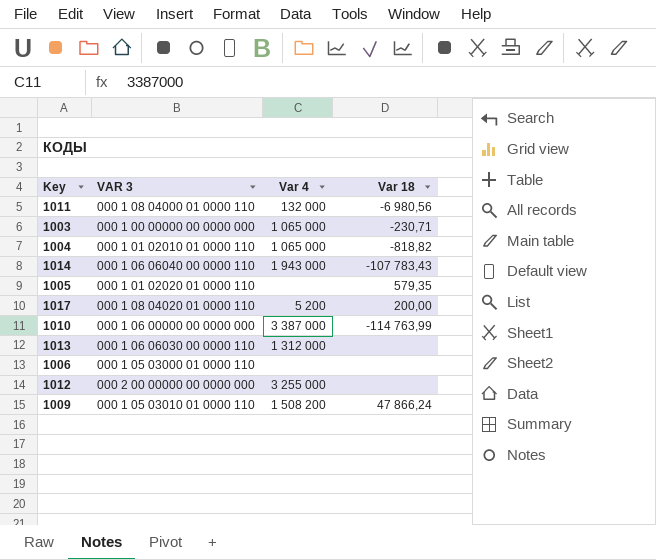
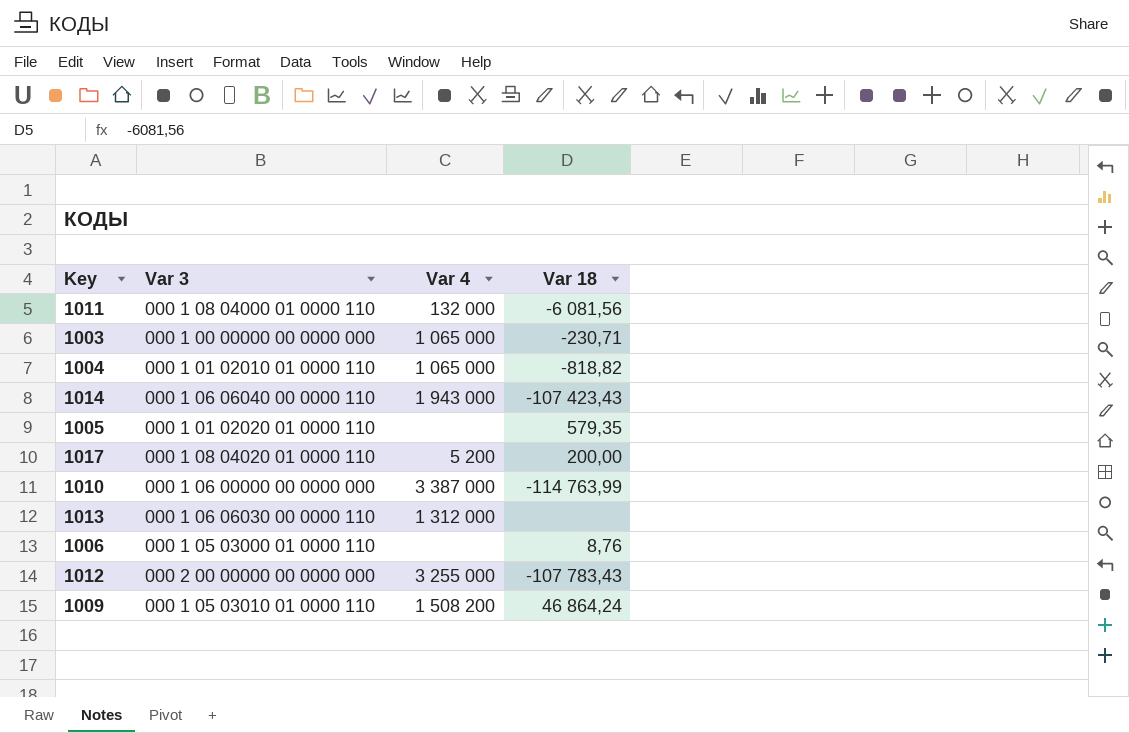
column name: VAR 3 -> Var 3
1011 | Var 18: -6 980,56 -> -6 081,56
1014 | Var 18: -107 783,43 -> -107 423,43
1006 | Var 18: none -> 8,76
1012 | Var 18: none -> -107 783,43
1009 | Var 18: 47 866,24 -> 46 864,24

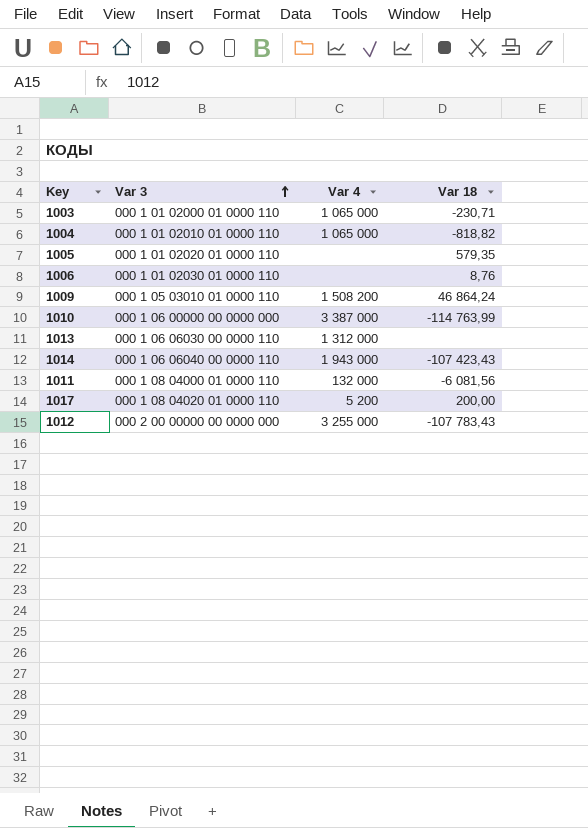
row order: none -> Var 3 ascending
1003 | Var 3: 000 1 00 00000 00 0000 000 -> 000 1 01 02000 01 0000 110
1006 | Var 3: 000 1 05 03000 01 0000 110 -> 000 1 01 02030 01 0000 110

